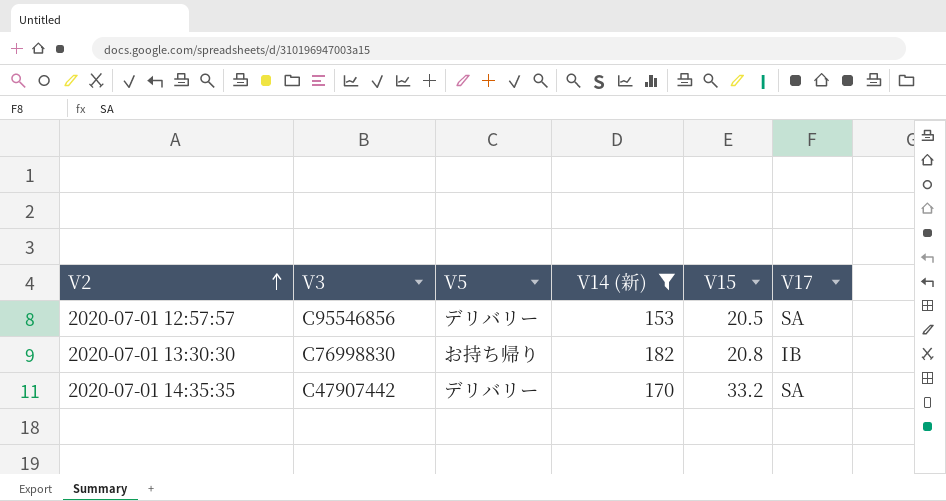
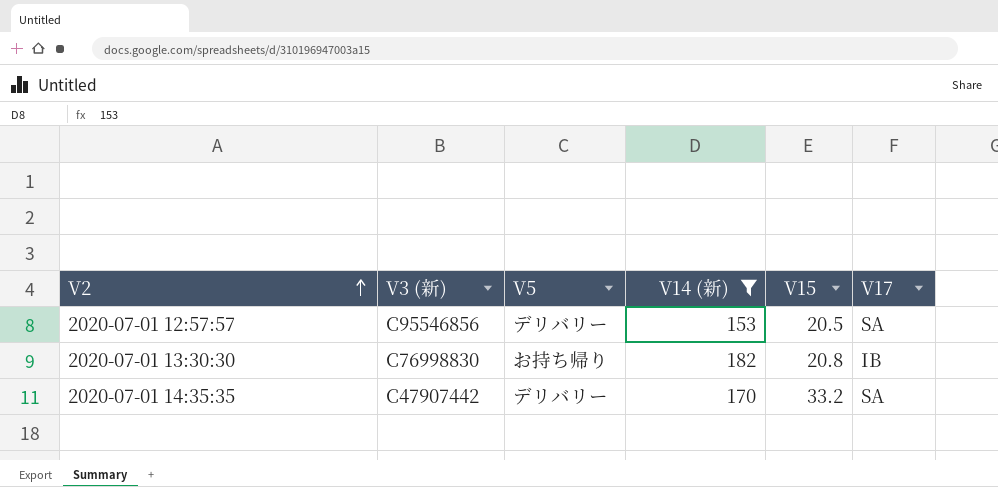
column name: V3 -> V3 (新)

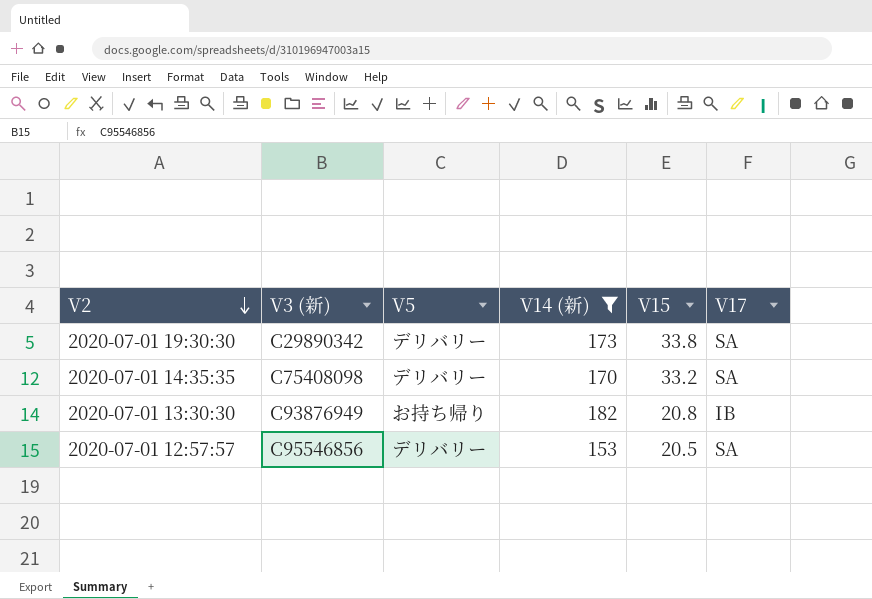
row order: V2 ascending -> V2 descending
row 2020-07-01 19:30:30: none -> C29890342 | デリバリー | 173 | 33.8 | SA
2020-07-01 14:35:35 | V3 (新): C47907442 -> C75408098
2020-07-01 13:30:30 | V3 (新): C76998830 -> C93876949

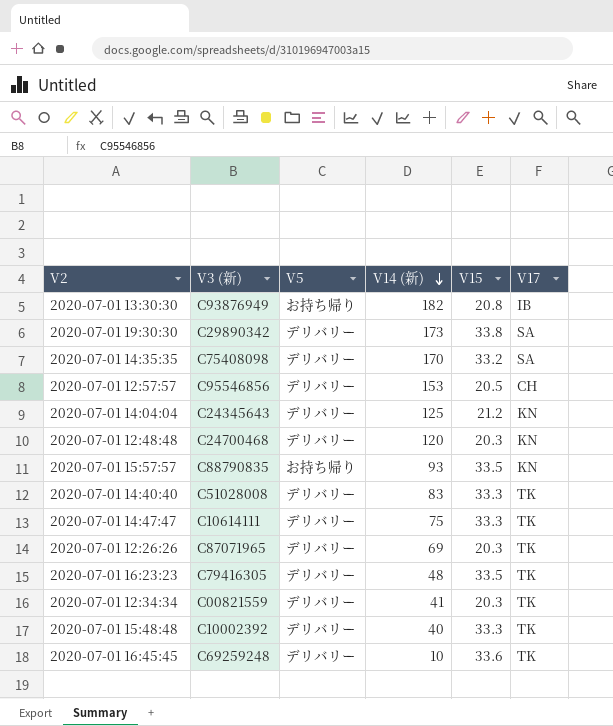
filter: V14 (新) >= 153 -> none
row order: V2 descending -> V14 (新) descending
2020-07-01 12:57:57 | V17: SA -> CH

